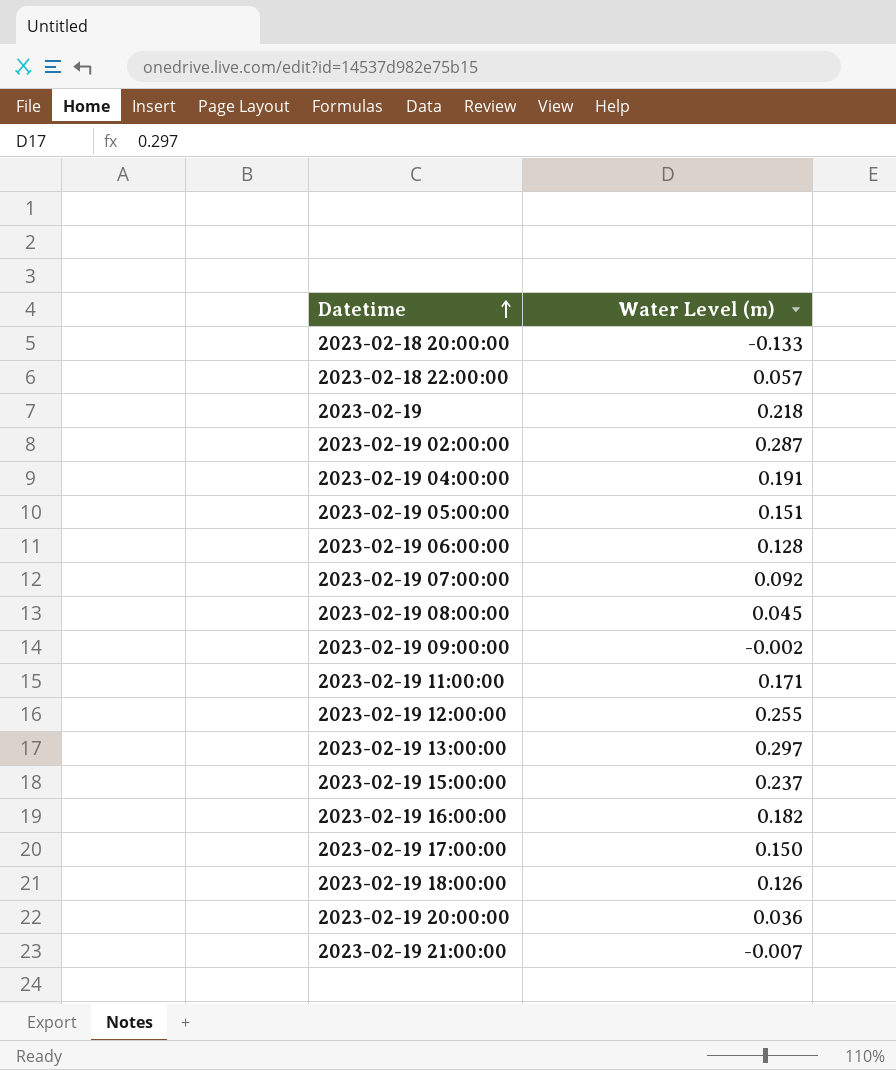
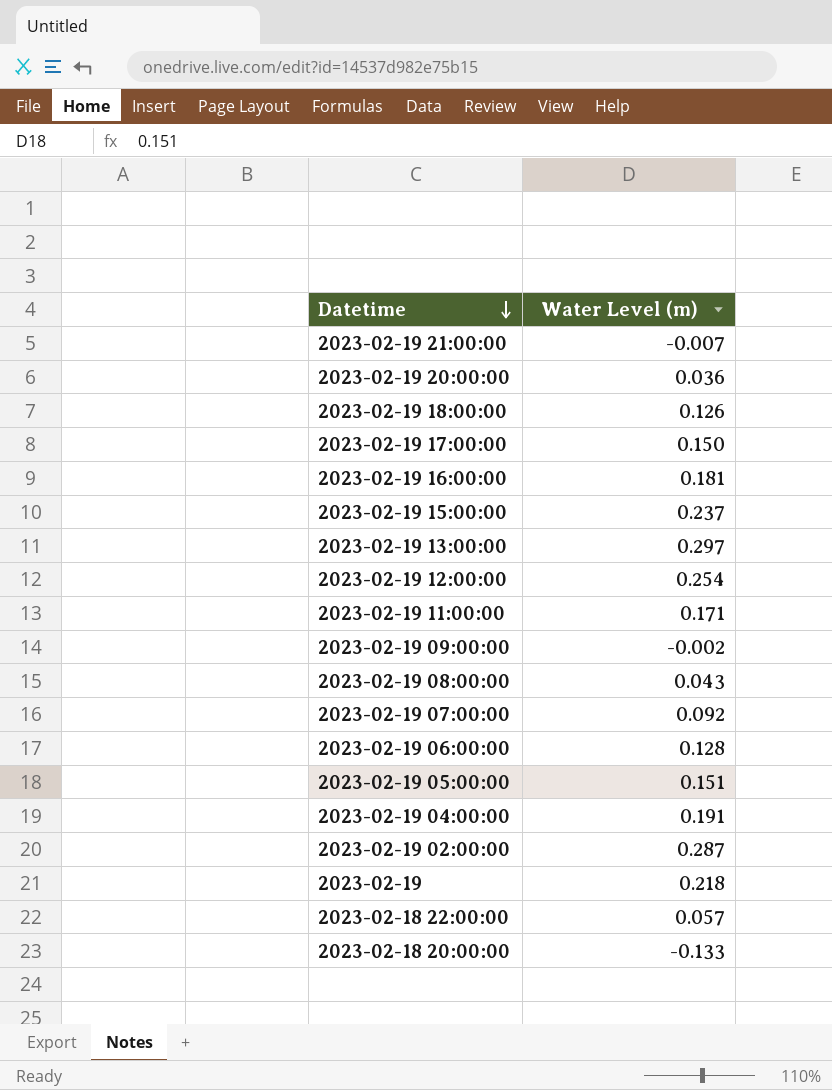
row order: Datetime ascending -> Datetime descending
2023-02-19 16:00:00 | Water Level (m): 0.182 -> 0.181
2023-02-19 12:00:00 | Water Level (m): 0.255 -> 0.254
2023-02-19 08:00:00 | Water Level (m): 0.045 -> 0.043

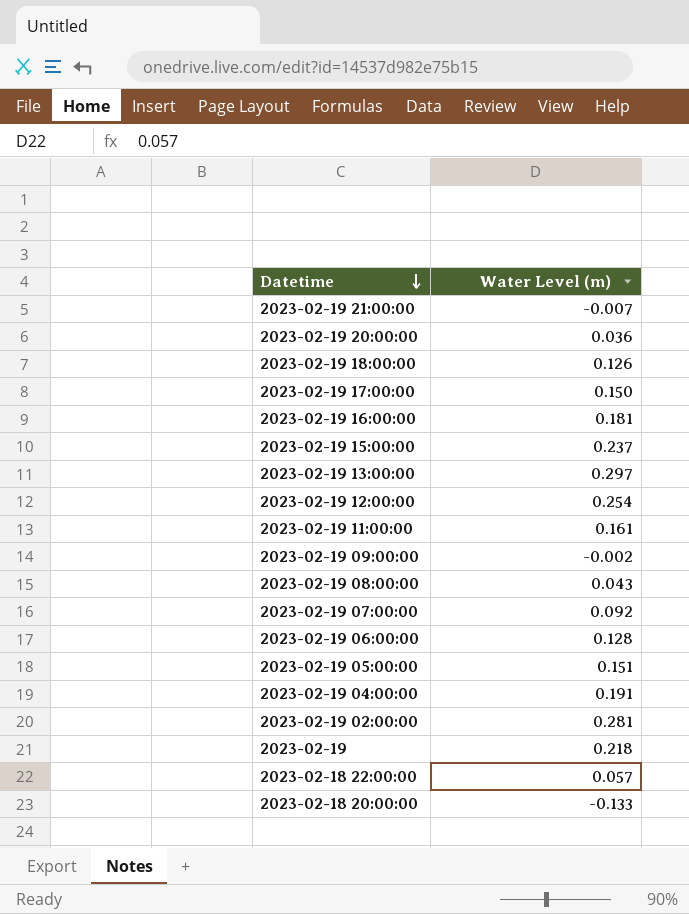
2023-02-19 11:00:00 | Water Level (m): 0.171 -> 0.161
2023-02-19 02:00:00 | Water Level (m): 0.287 -> 0.281

